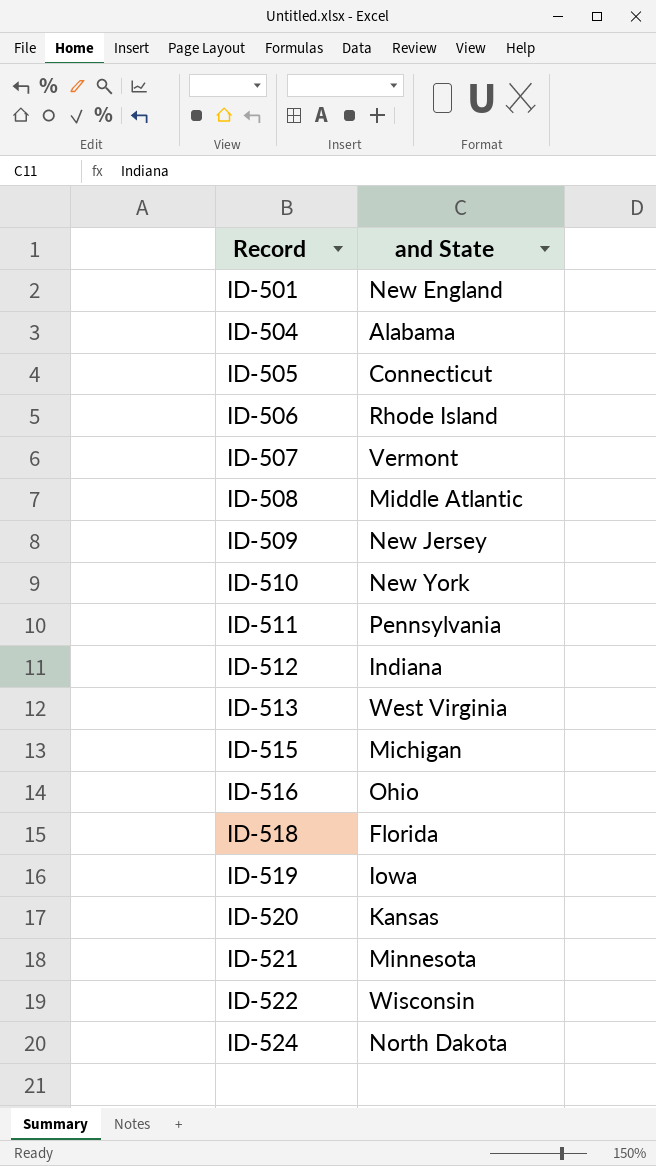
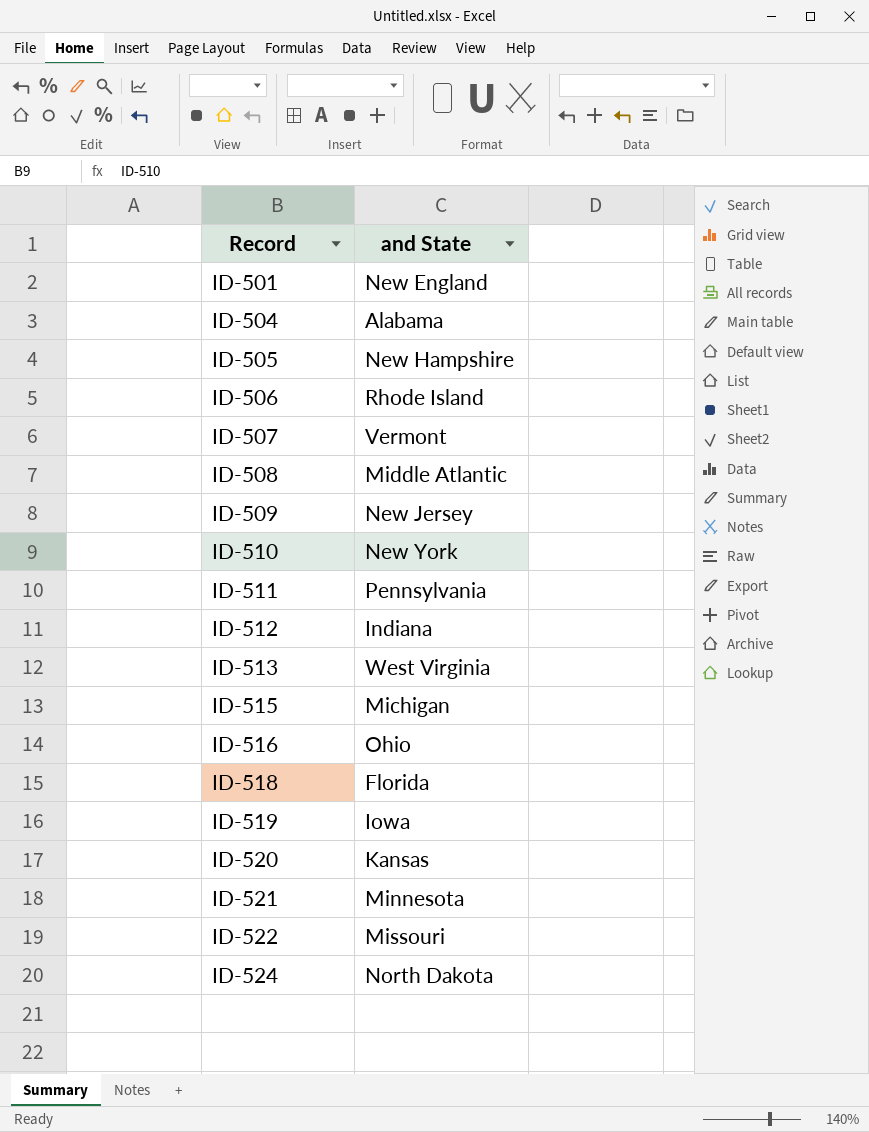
ID-505 | and State: Connecticut -> New Hampshire
ID-522 | and State: Wisconsin -> Missouri

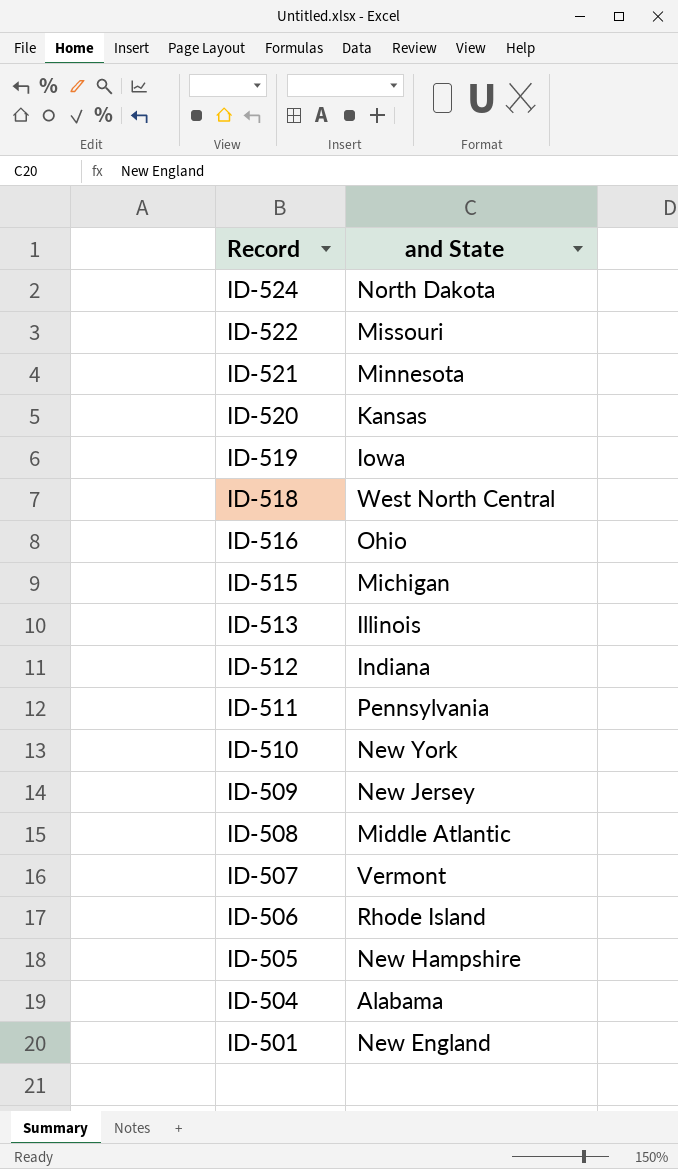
row order: Record ascending -> Record descending
ID-518 | and State: Florida -> West North Central
ID-513 | and State: West Virginia -> Illinois

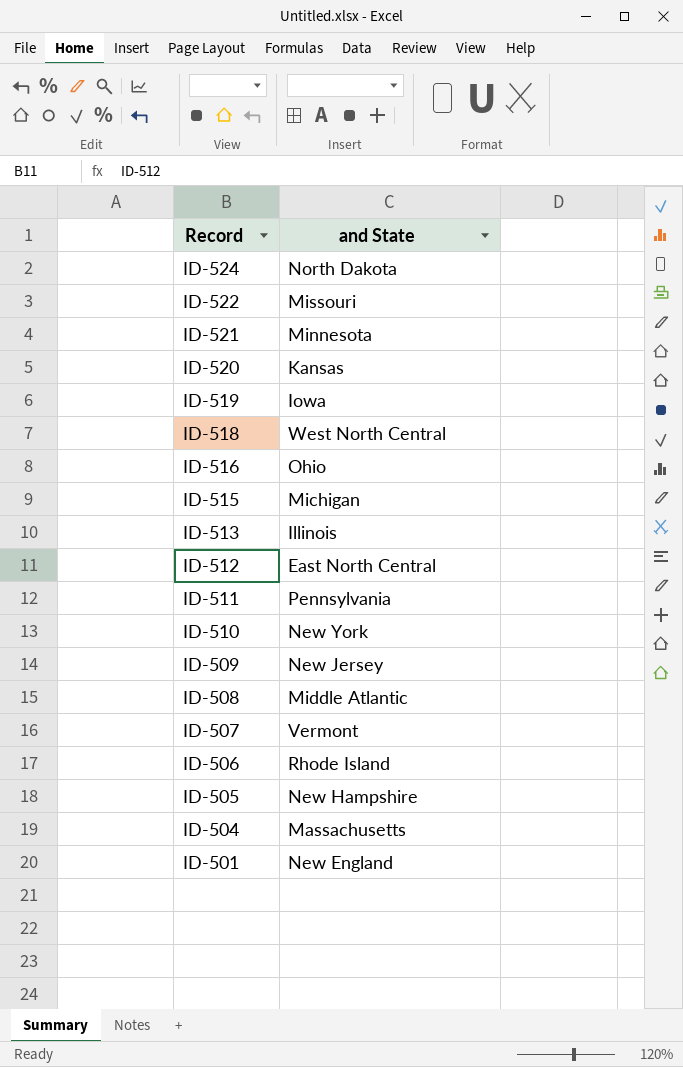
ID-512 | and State: Indiana -> East North Central
ID-504 | and State: Alabama -> Massachusetts

